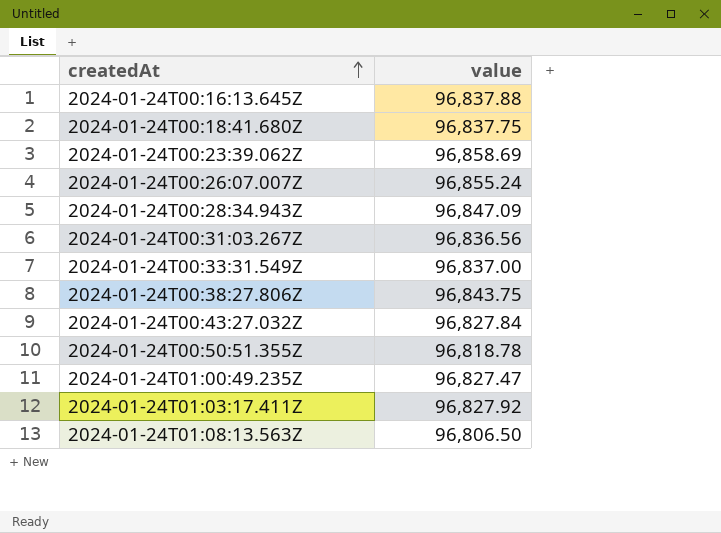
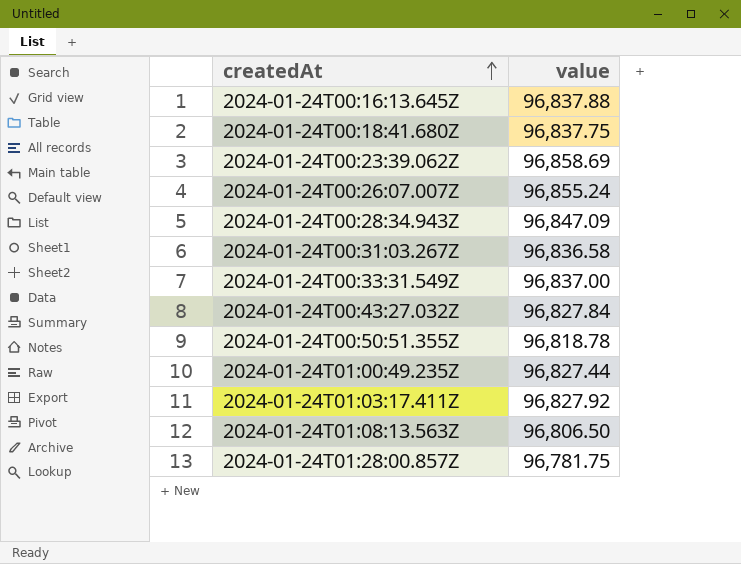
row 2024-01-24T00:38:27.806Z: 96,843.75 -> none
2024-01-24T00:31:03.267Z | value: 96,836.56 -> 96,836.58
2024-01-24T01:00:49.235Z | value: 96,827.47 -> 96,827.44
row 2024-01-24T01:28:00.857Z: none -> 96,781.75

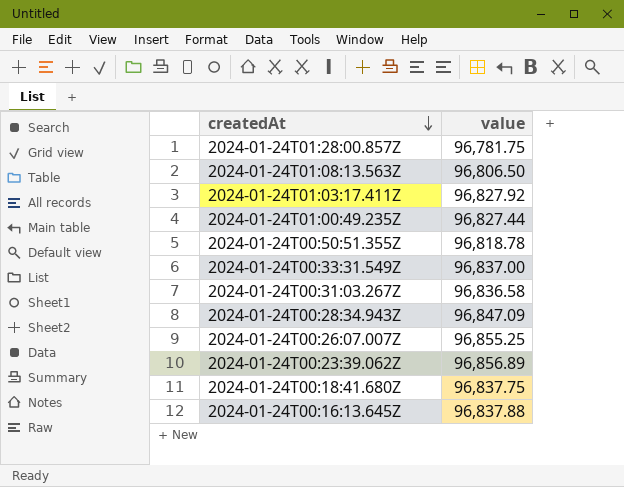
row order: createdAt ascending -> createdAt descending
row 2024-01-24T00:43:27.032Z: 96,827.84 -> none
2024-01-24T00:26:07.007Z | value: 96,855.24 -> 96,855.25
2024-01-24T00:23:39.062Z | value: 96,858.69 -> 96,856.89

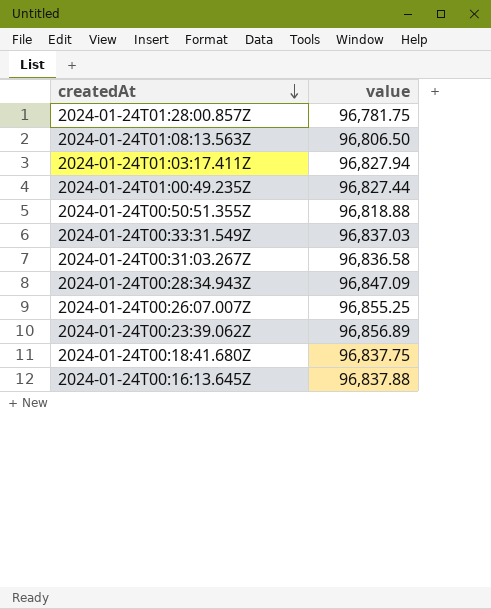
2024-01-24T01:03:17.411Z | value: 96,827.92 -> 96,827.94
2024-01-24T00:50:51.355Z | value: 96,818.78 -> 96,818.88
2024-01-24T00:33:31.549Z | value: 96,837.00 -> 96,837.03

